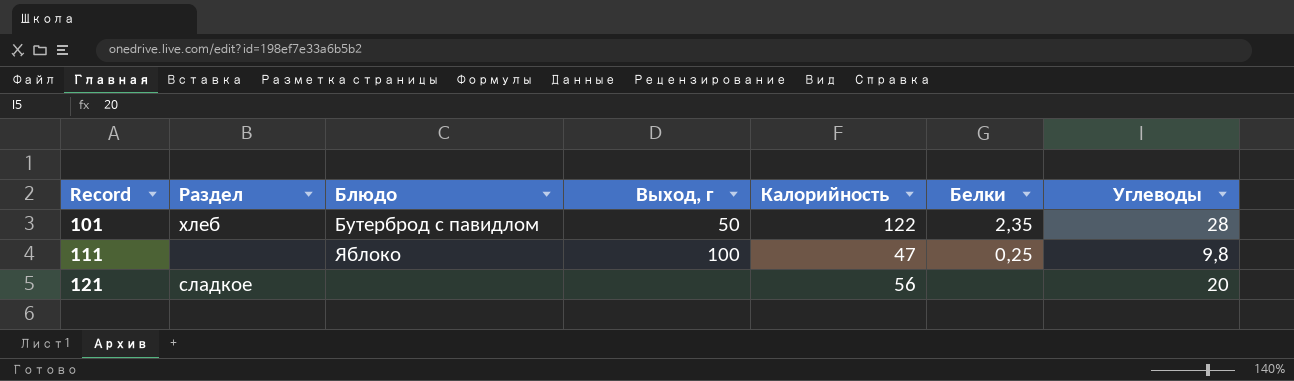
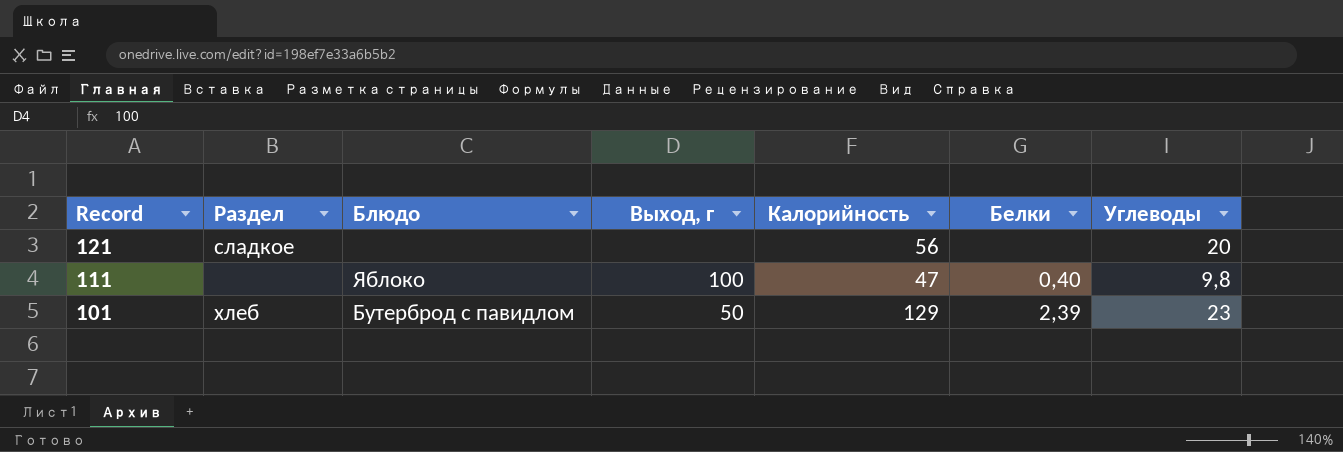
row order: Record ascending -> Record descending
111 | Белки: 0,25 -> 0,40
101 | Калорийность: 122 -> 129
101 | Белки: 2,35 -> 2,39
101 | Углеводы: 28 -> 23

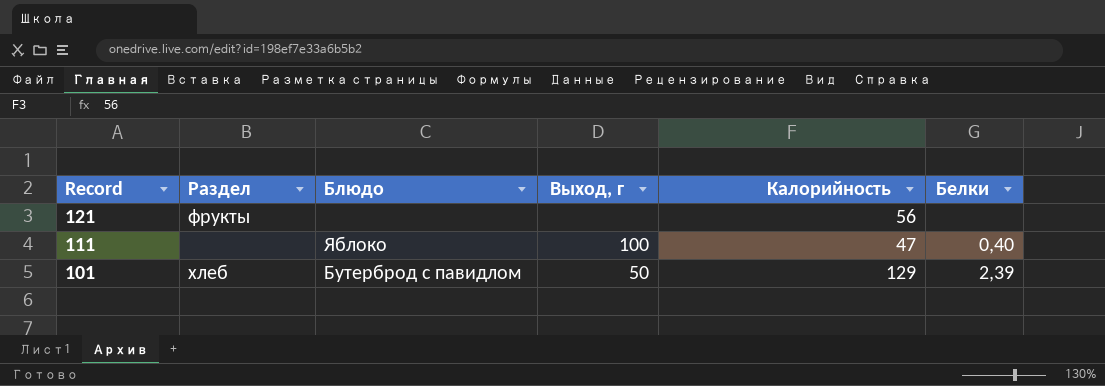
column Углеводы | position: 7 -> none
121 | Раздел: сладкое -> фрукты

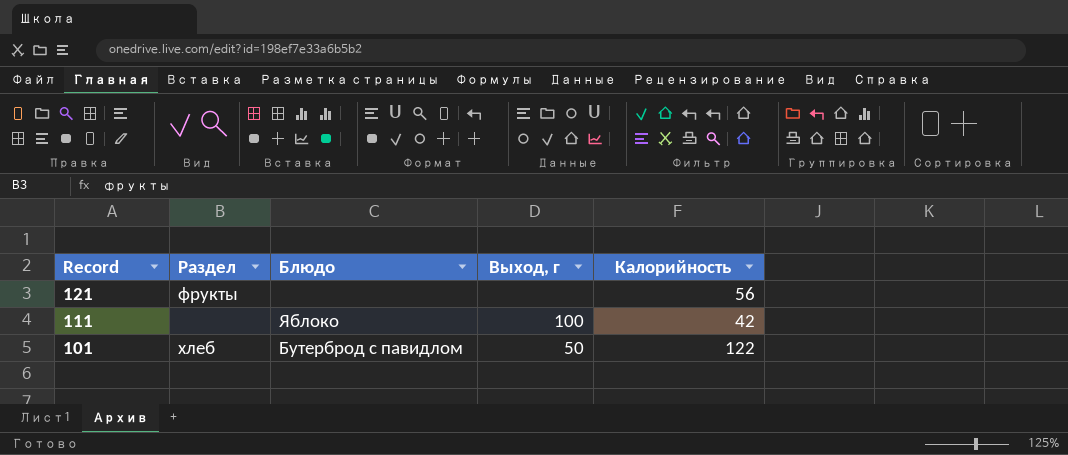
column Белки | position: 6 -> none
111 | Калорийность: 47 -> 42
101 | Калорийность: 129 -> 122

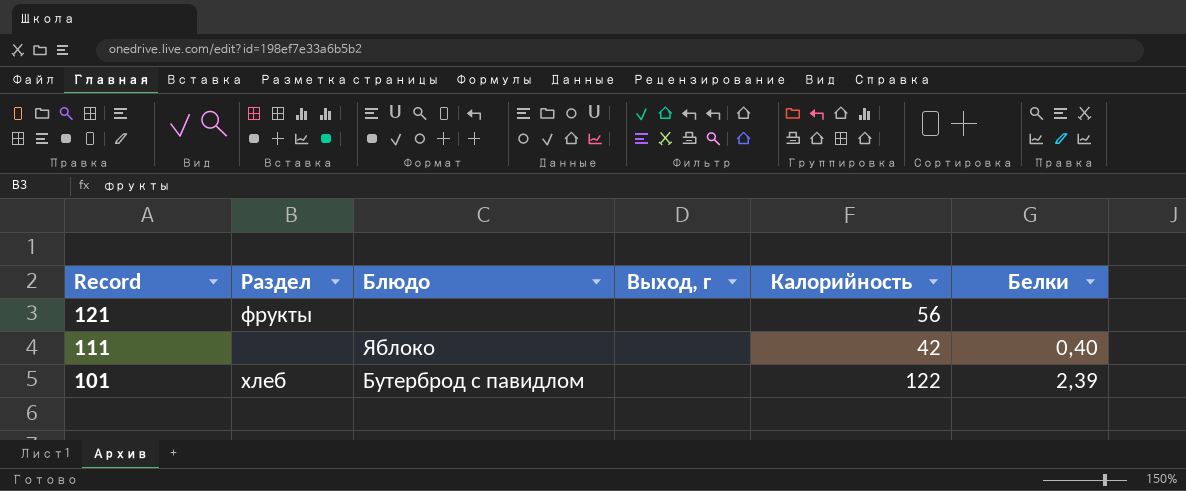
column Белки | position: none -> 6
111 | Выход, г: 100 -> none
101 | Выход, г: 50 -> none

